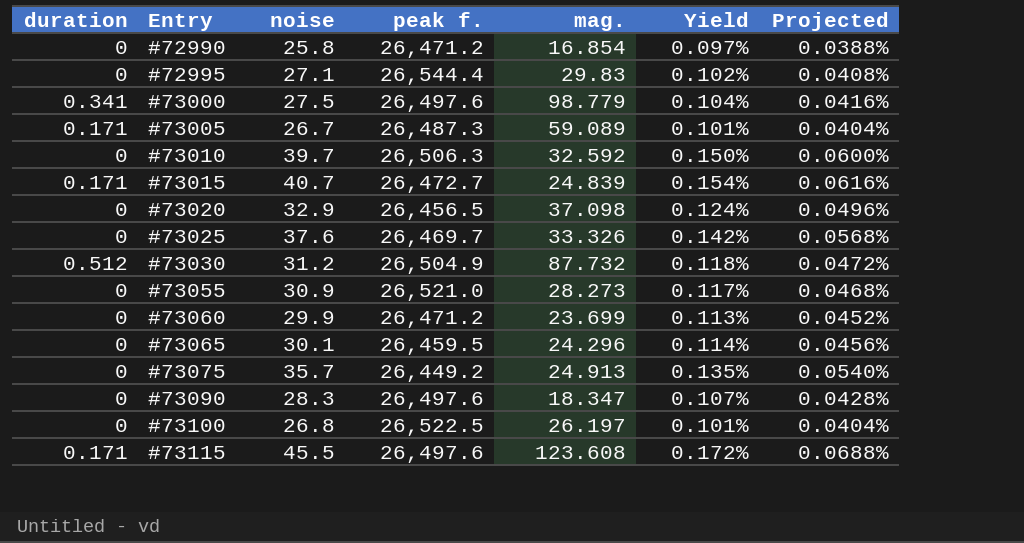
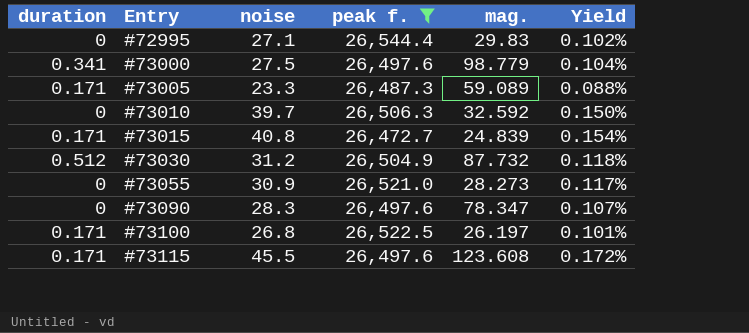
filter: none -> peak f. >= 26,472.7
column Projected | formula: [Yield] * 0.4 -> none
#73005 | noise: 26.7 -> 23.3
#73005 | Yield: 0.101% -> 0.088%
#73015 | noise: 40.7 -> 40.8
#73090 | mag.: 18.347 -> 78.347
#73100 | duration: 0 -> 0.171

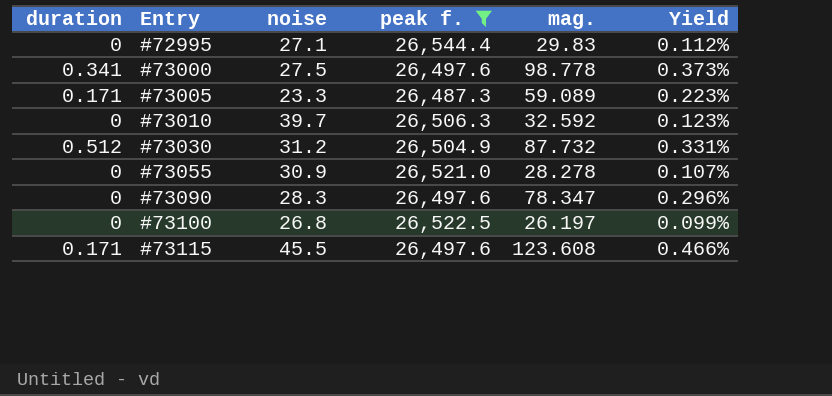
column Yield | formula: [noise] / [peak f.] -> [mag.] / [peak f.]
row #73015: 0.171 | 40.8 | 26,472.7 | 24.839 | 0.154% -> none
#73000 | mag.: 98.779 -> 98.778
#73055 | mag.: 28.273 -> 28.278
#73100 | duration: 0.171 -> 0

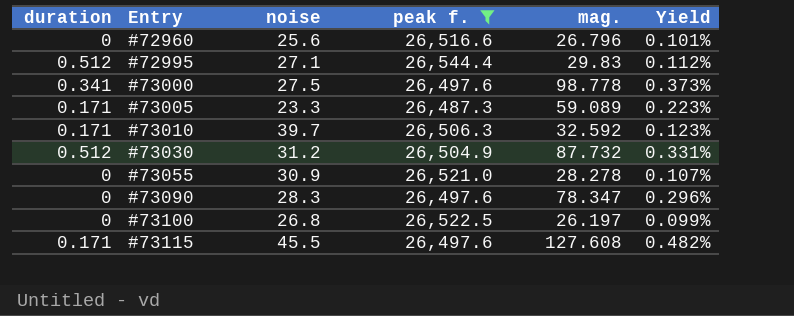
row #72960: none -> 0 | 25.6 | 26,516.6 | 26.796 | 0.101%
#72995 | duration: 0 -> 0.512
#73010 | duration: 0 -> 0.171
#73115 | mag.: 123.608 -> 127.608
#73115 | Yield: 0.466% -> 0.482%

